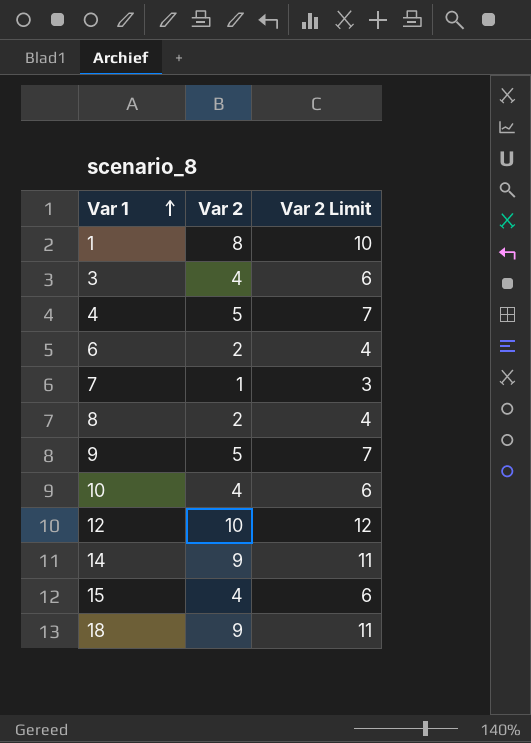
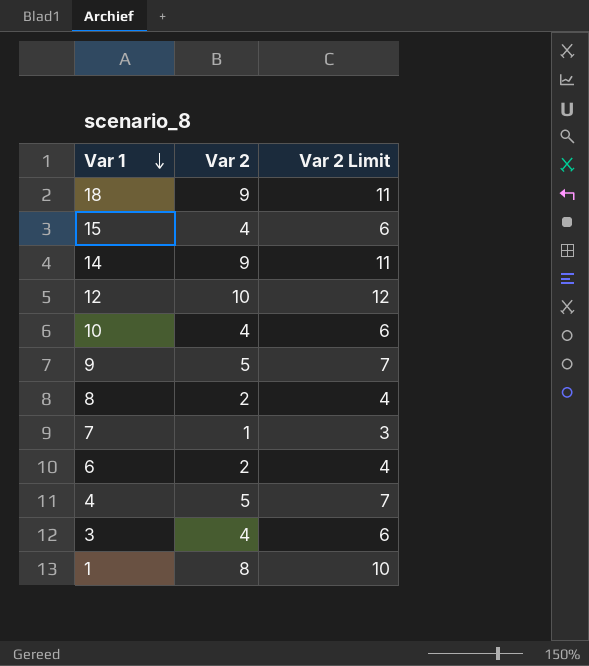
row order: Var 1 ascending -> Var 1 descending

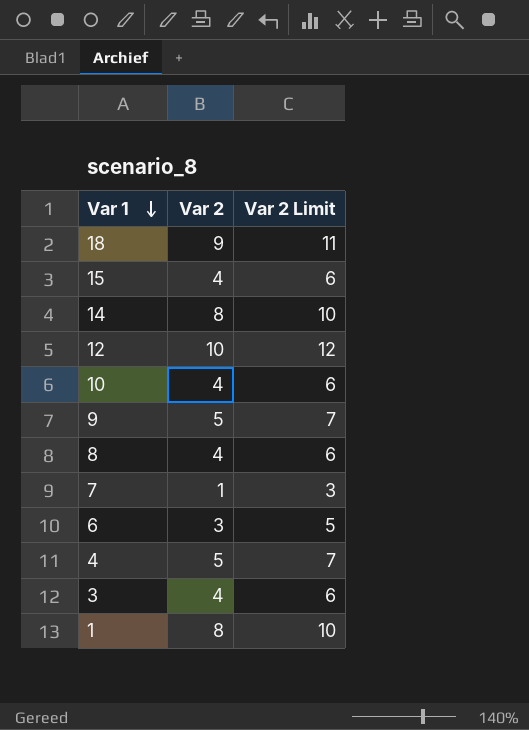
14 | Var 2: 9 -> 8
14 | Var 2 Limit: 11 -> 10
8 | Var 2: 2 -> 4
8 | Var 2 Limit: 4 -> 6
6 | Var 2: 2 -> 3
6 | Var 2 Limit: 4 -> 5

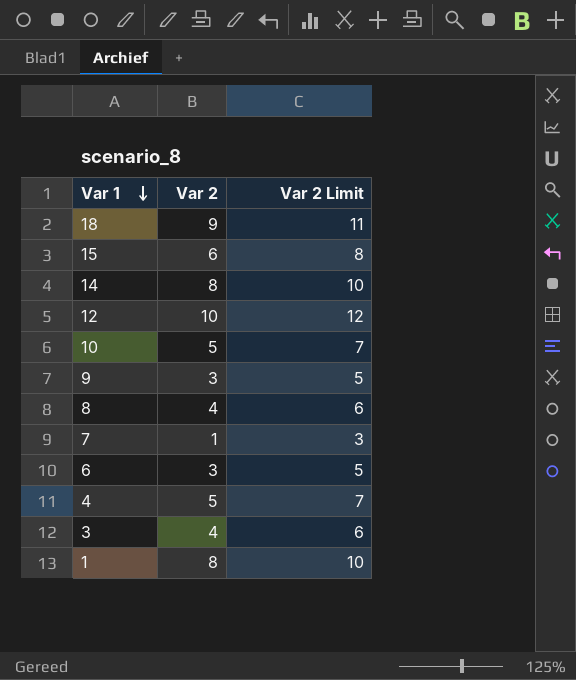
15 | Var 2: 4 -> 6
15 | Var 2 Limit: 6 -> 8
10 | Var 2: 4 -> 5
10 | Var 2 Limit: 6 -> 7
9 | Var 2: 5 -> 3
9 | Var 2 Limit: 7 -> 5

